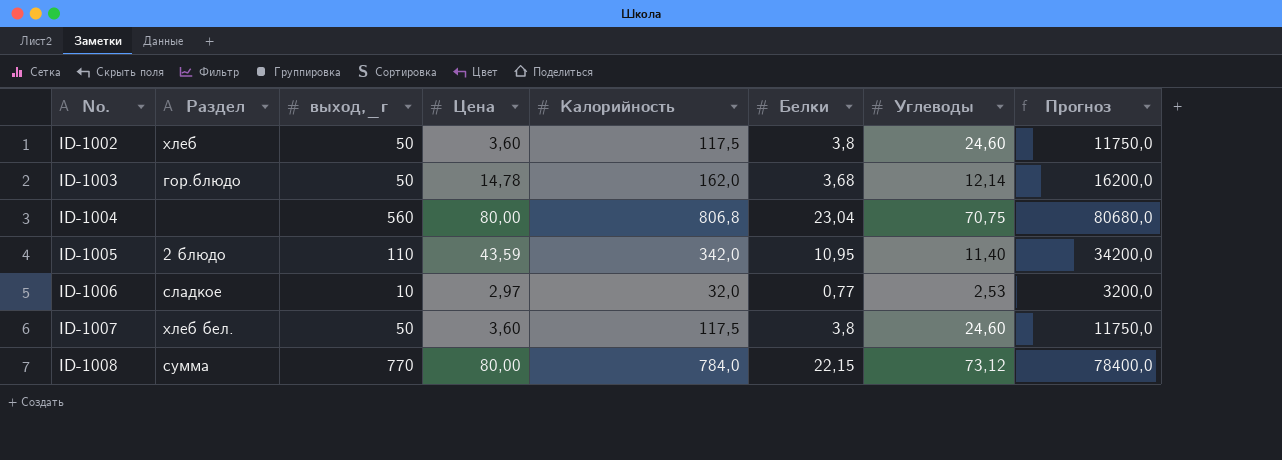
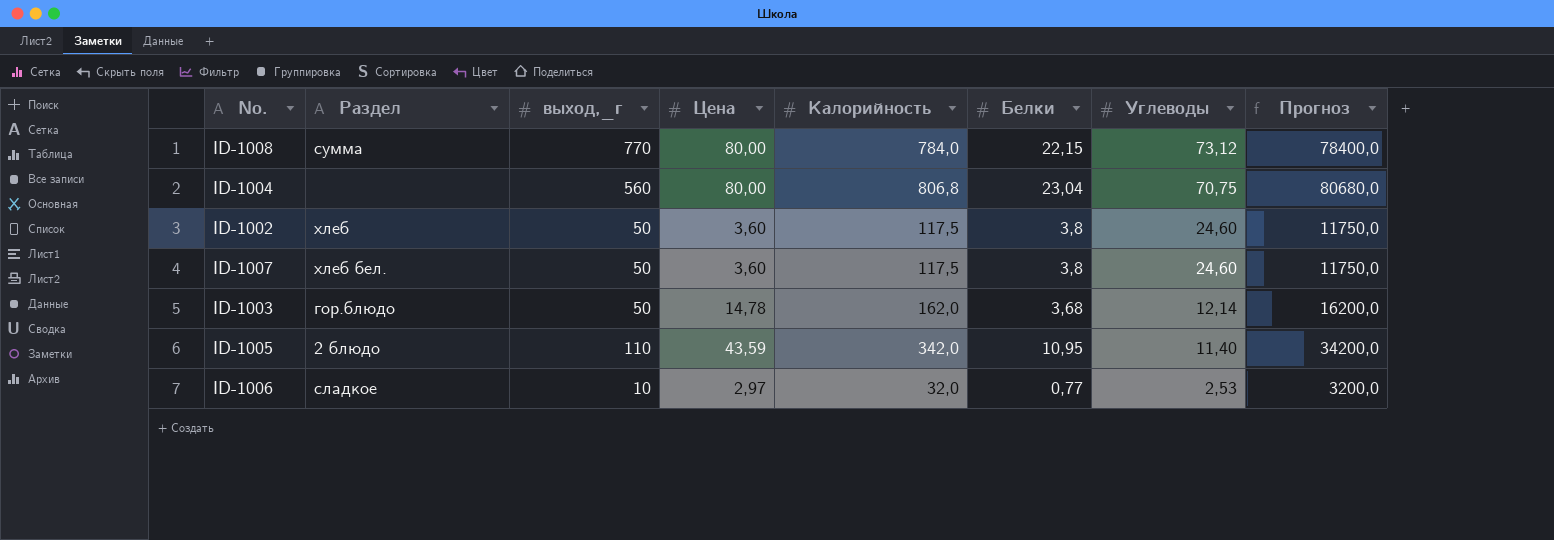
row order: No. ascending -> Углеводы descending

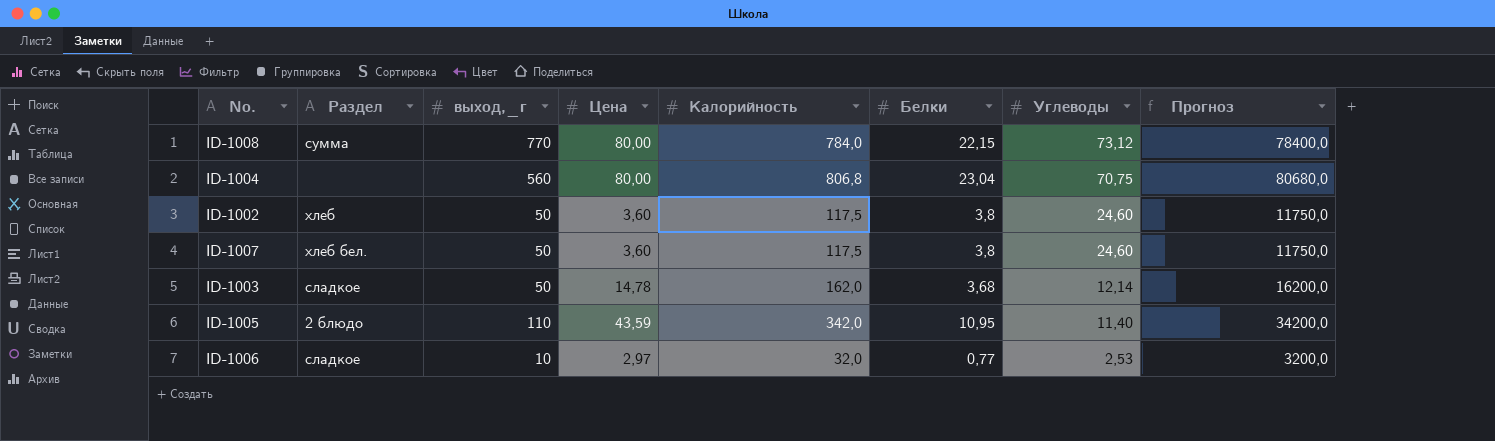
ID-1003 | Раздел: гор.блюдо -> сладкое

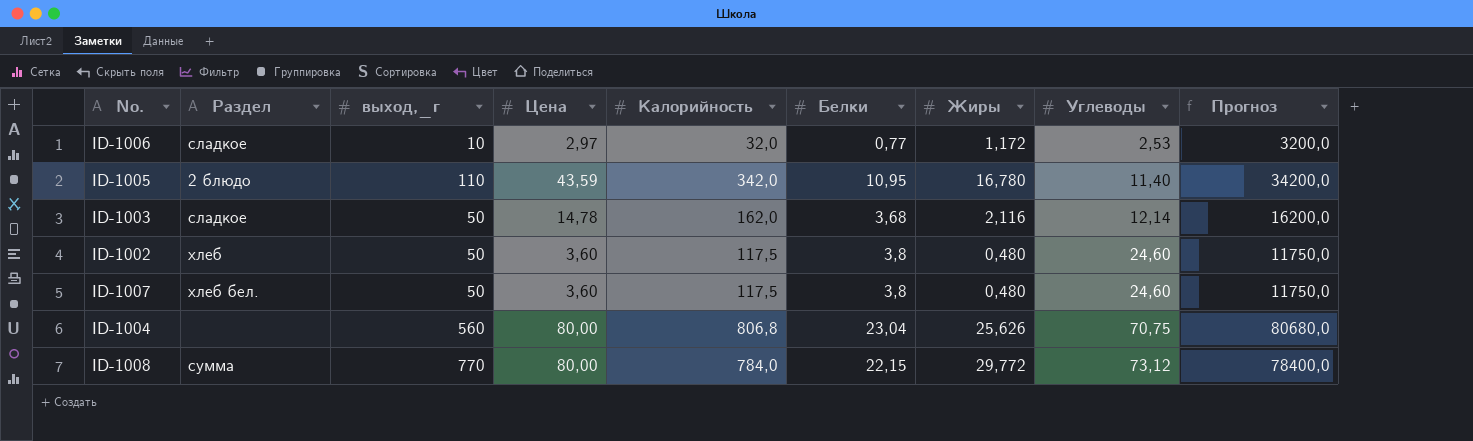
row order: Углеводы descending -> Углеводы ascending
column Жиры | position: none -> 7

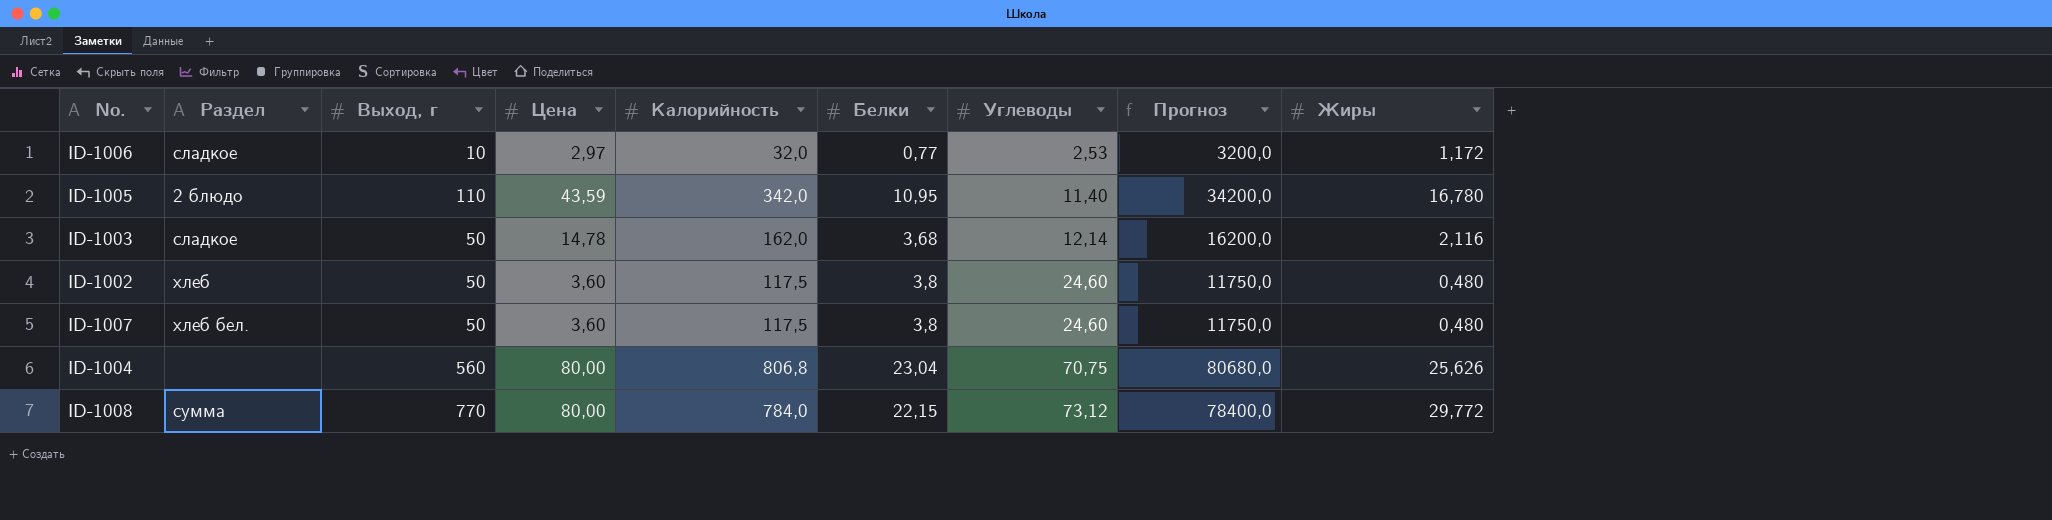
column name: выход,_г -> Выход, г
column Жиры | position: 7 -> 9

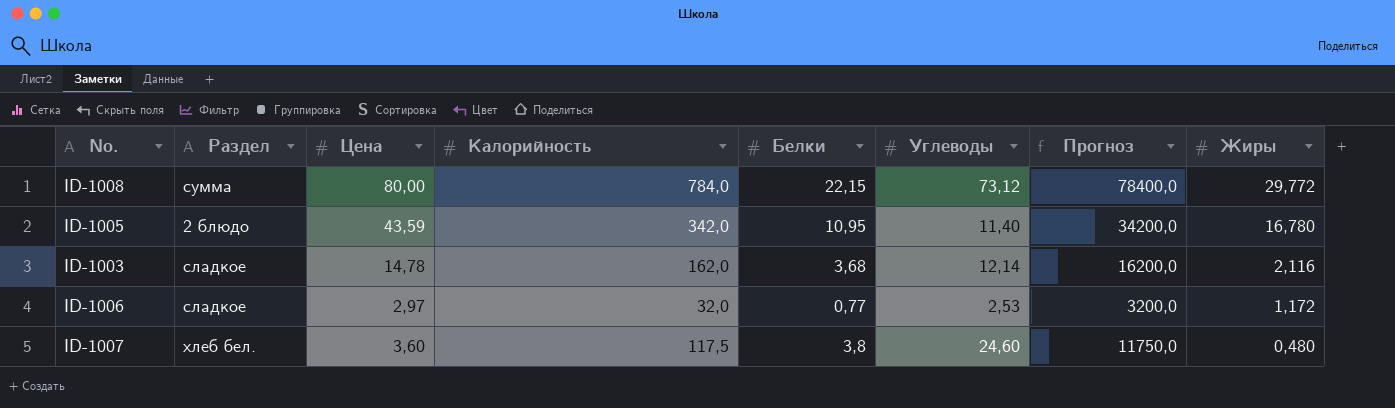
row order: Углеводы ascending -> Жиры descending
column Выход, г | position: 3 -> none
row ID-1002: хлеб | 50 | 3,60 | 117,5 | 3,8 | 24,60 | 11750,0 | 0,480 -> none
row ID-1004: none | 560 | 80,00 | 806,8 | 23,04 | 70,75 | 80680,0 | 25,626 -> none

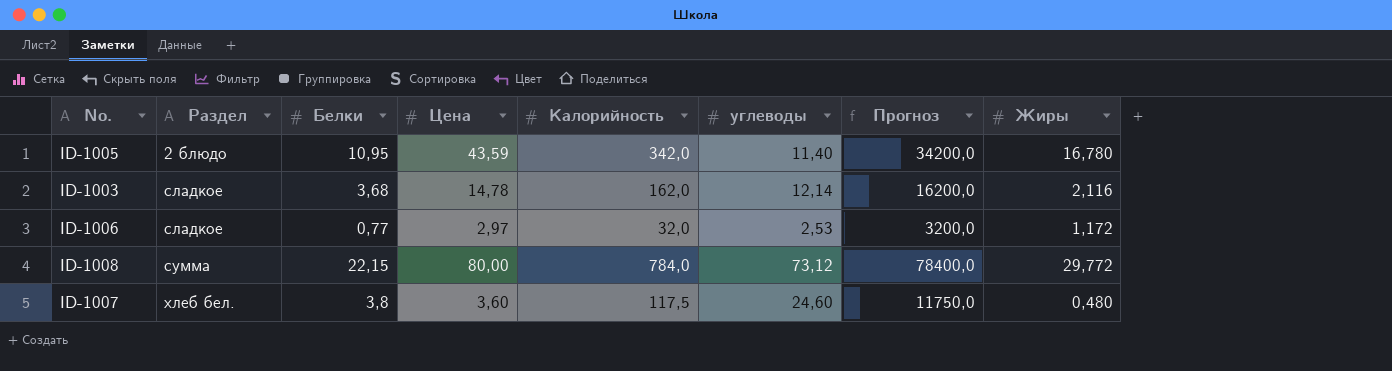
row order: Жиры descending -> Раздел ascending
column Белки | position: 5 -> 3
column name: Углеводы -> углеводы

